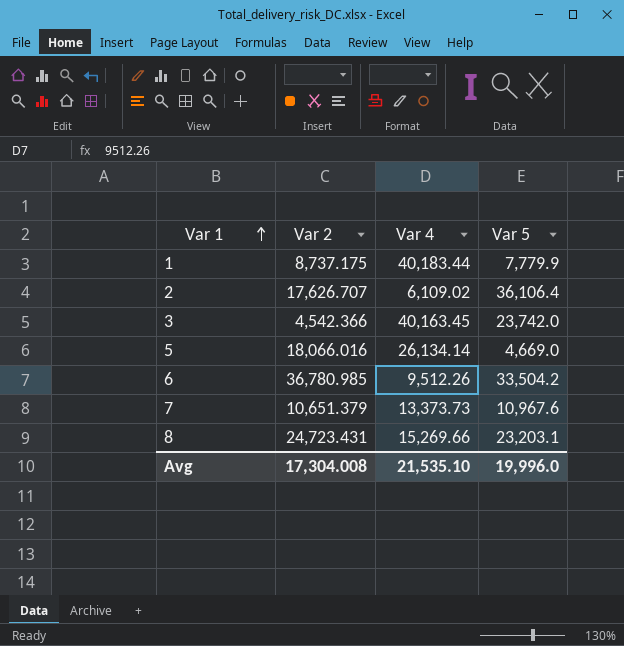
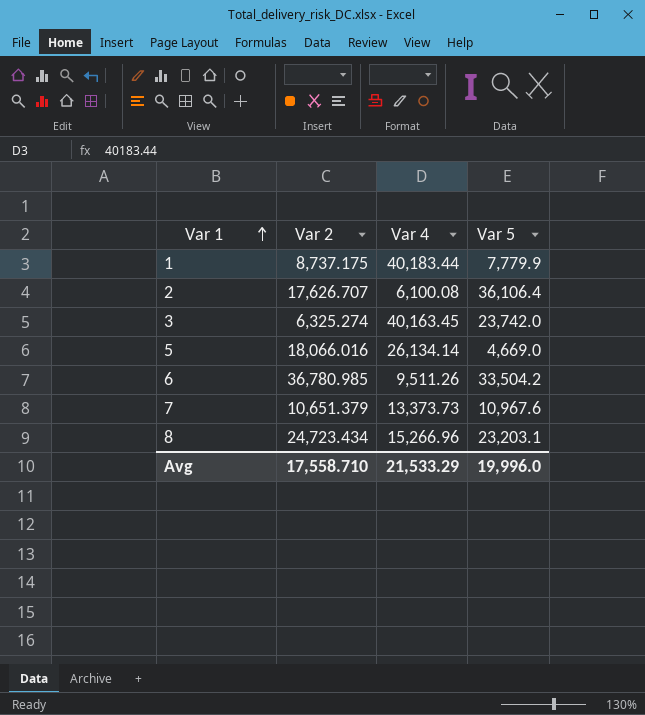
2 | Var 4: 6,109.02 -> 6,100.08
3 | Var 2: 4,542.366 -> 6,325.274
6 | Var 4: 9,512.26 -> 9,511.26
8 | Var 2: 24,723.431 -> 24,723.434
8 | Var 4: 15,269.66 -> 15,266.96
Avg | Var 2: 17,304.008 -> 17,558.710
Avg | Var 4: 21,535.10 -> 21,533.29

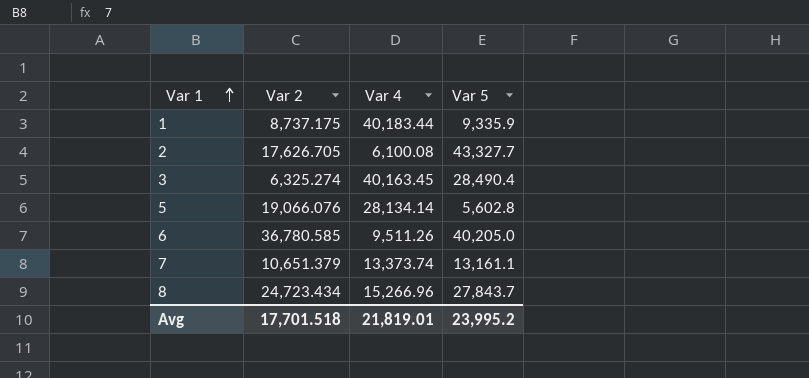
1 | Var 5: 7,779.9 -> 9,335.9
2 | Var 2: 17,626.707 -> 17,626.705
2 | Var 5: 36,106.4 -> 43,327.7
3 | Var 5: 23,742.0 -> 28,490.4
5 | Var 2: 18,066.016 -> 19,066.076
5 | Var 4: 26,134.14 -> 28,134.14
5 | Var 5: 4,669.0 -> 5,602.8
6 | Var 2: 36,780.985 -> 36,780.585
6 | Var 5: 33,504.2 -> 40,205.0
7 | Var 4: 13,373.73 -> 13,373.74
7 | Var 5: 10,967.6 -> 13,161.1
8 | Var 5: 23,203.1 -> 27,843.7
Avg | Var 2: 17,558.710 -> 17,701.518
Avg | Var 4: 21,533.29 -> 21,819.01
Avg | Var 5: 19,996.0 -> 23,995.2

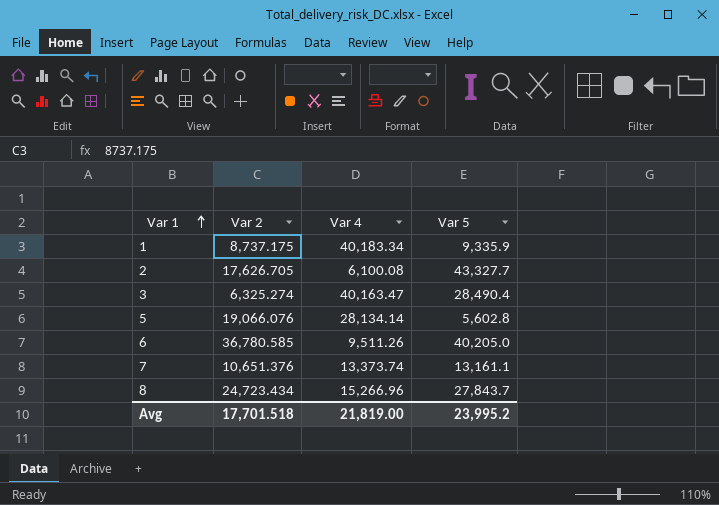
1 | Var 4: 40,183.44 -> 40,183.34
3 | Var 4: 40,163.45 -> 40,163.47
7 | Var 2: 10,651.379 -> 10,651.376
Avg | Var 4: 21,819.01 -> 21,819.00

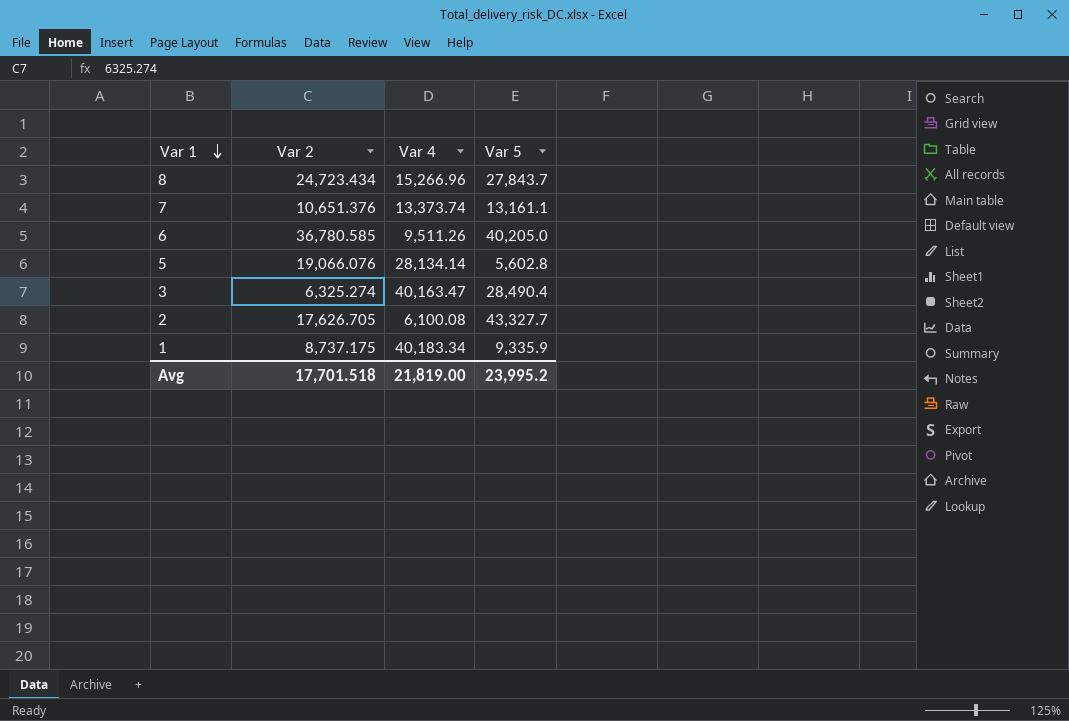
row order: Var 1 ascending -> Var 1 descending

